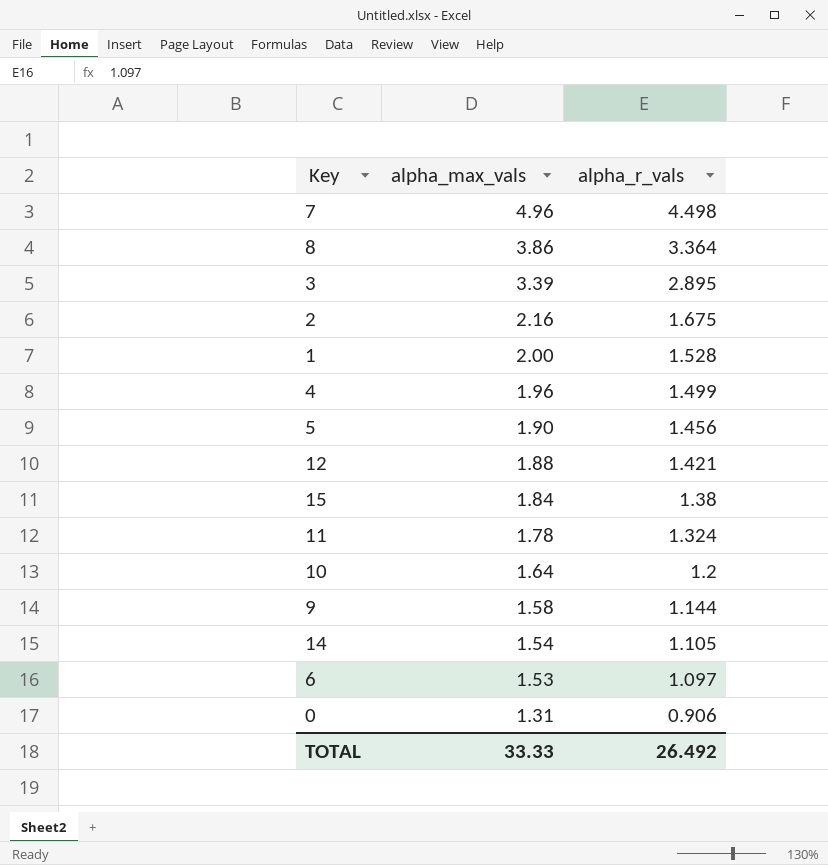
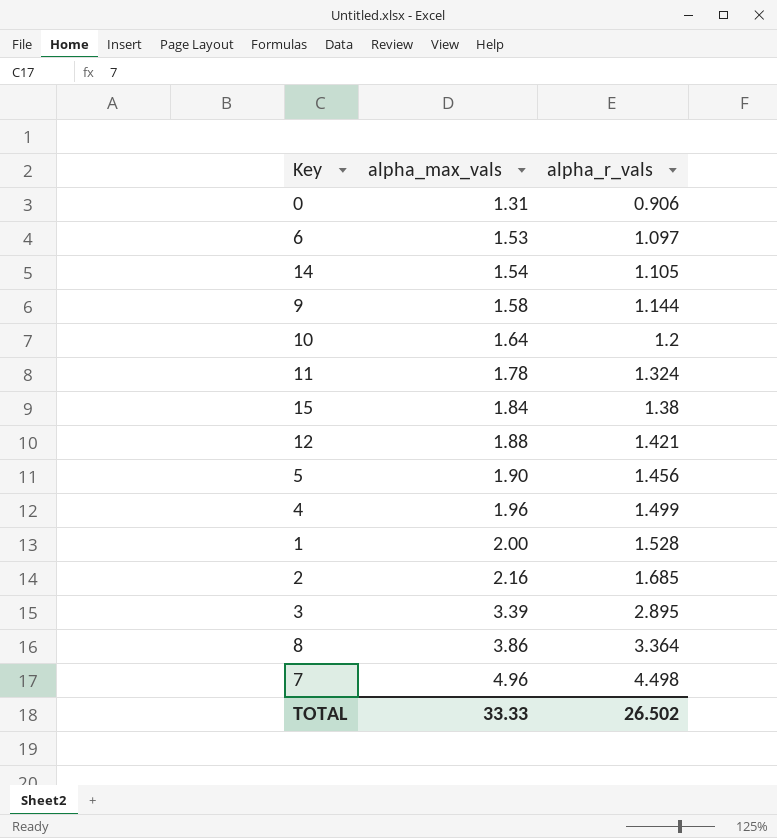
row order: alpha_max_vals descending -> alpha_max_vals ascending
2 | alpha_r_vals: 1.675 -> 1.685
TOTAL | alpha_r_vals: 26.492 -> 26.502

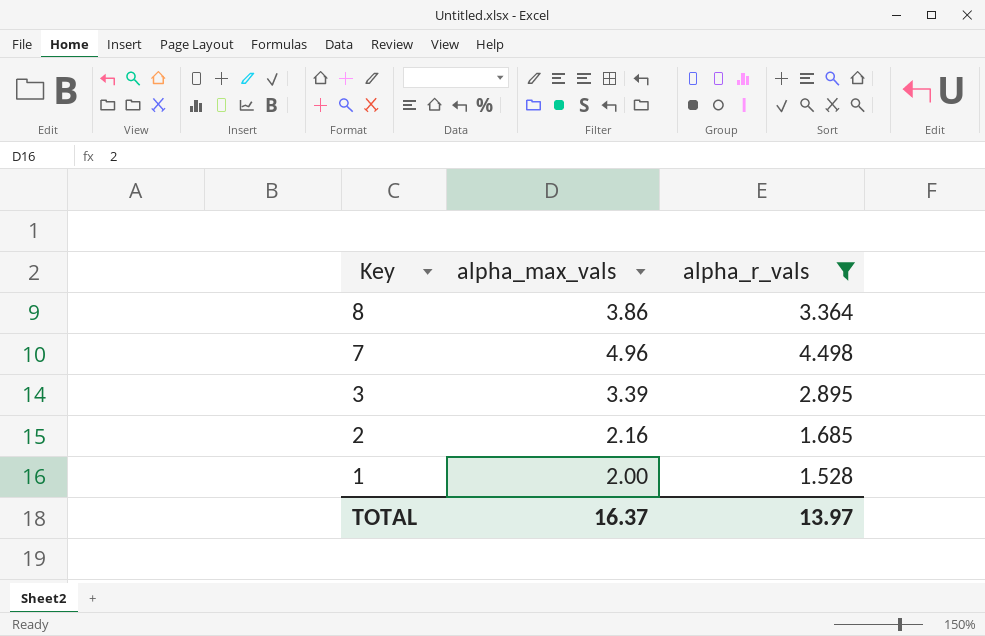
filter: none -> alpha_r_vals >= 1.528
row order: alpha_max_vals ascending -> Key descending
TOTAL | alpha_max_vals: 33.33 -> 16.37
TOTAL | alpha_r_vals: 26.502 -> 13.97

